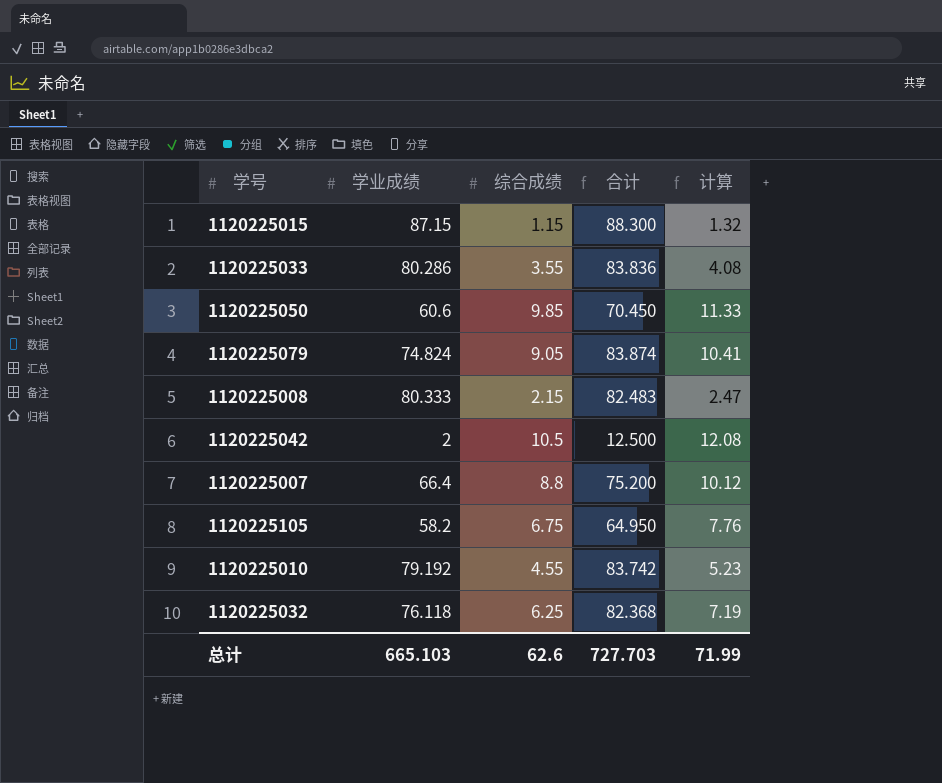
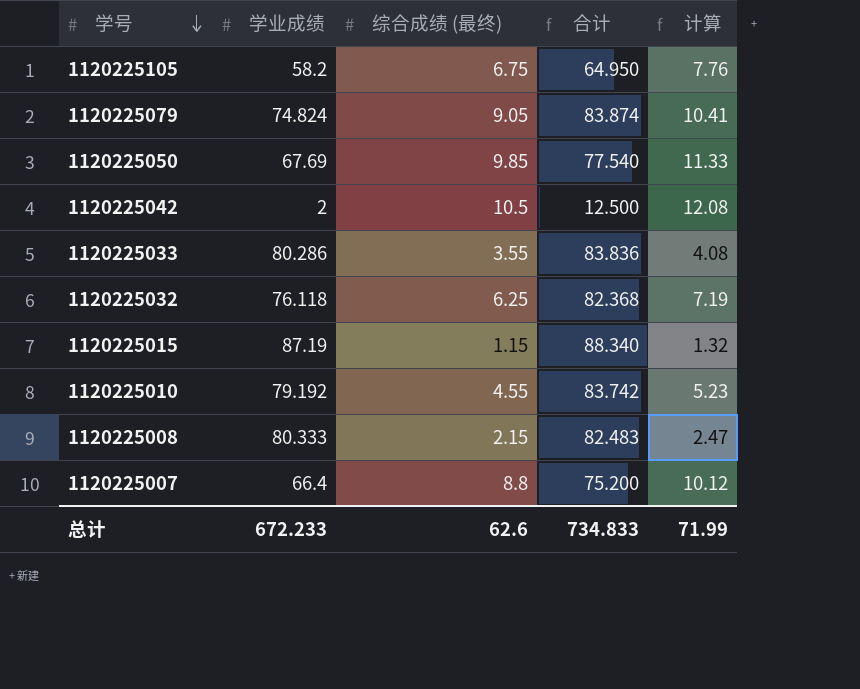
row order: none -> 学号 descending
column name: 综合成绩 -> 综合成绩 (最终)
1120225050 | 学业成绩: 60.6 -> 67.69
1120225050 | 合计: 70.450 -> 77.540
1120225015 | 学业成绩: 87.15 -> 87.19
1120225015 | 合计: 88.300 -> 88.340
总计 | 学业成绩: 665.103 -> 672.233
总计 | 合计: 727.703 -> 734.833

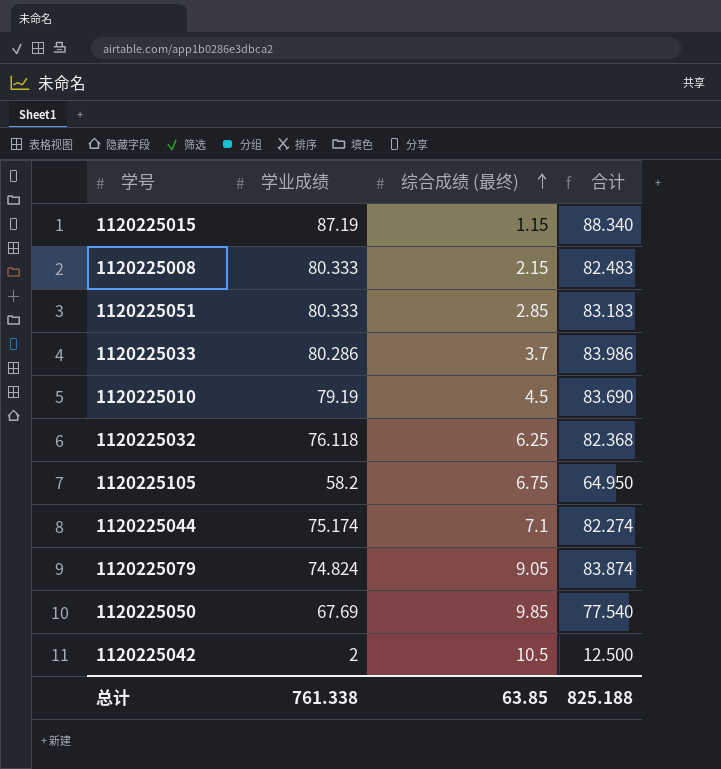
row order: 学号 descending -> 综合成绩 (最终) ascending
column 计算 | formula: [综合成绩 (最终)] * 1.15 -> none
row 1120225007: 66.4 | 8.8 | 75.200 | 10.12 -> none
row 1120225051: none -> 80.333 | 2.85 | 83.183
1120225033 | 综合成绩 (最终): 3.55 -> 3.7
1120225033 | 合计: 83.836 -> 83.986
1120225010 | 学业成绩: 79.192 -> 79.19
1120225010 | 综合成绩 (最终): 4.55 -> 4.5
1120225010 | 合计: 83.742 -> 83.690
row 1120225044: none -> 75.174 | 7.1 | 82.274
总计 | 学业成绩: 672.233 -> 761.338
总计 | 综合成绩 (最终): 62.6 -> 63.85
总计 | 合计: 734.833 -> 825.188

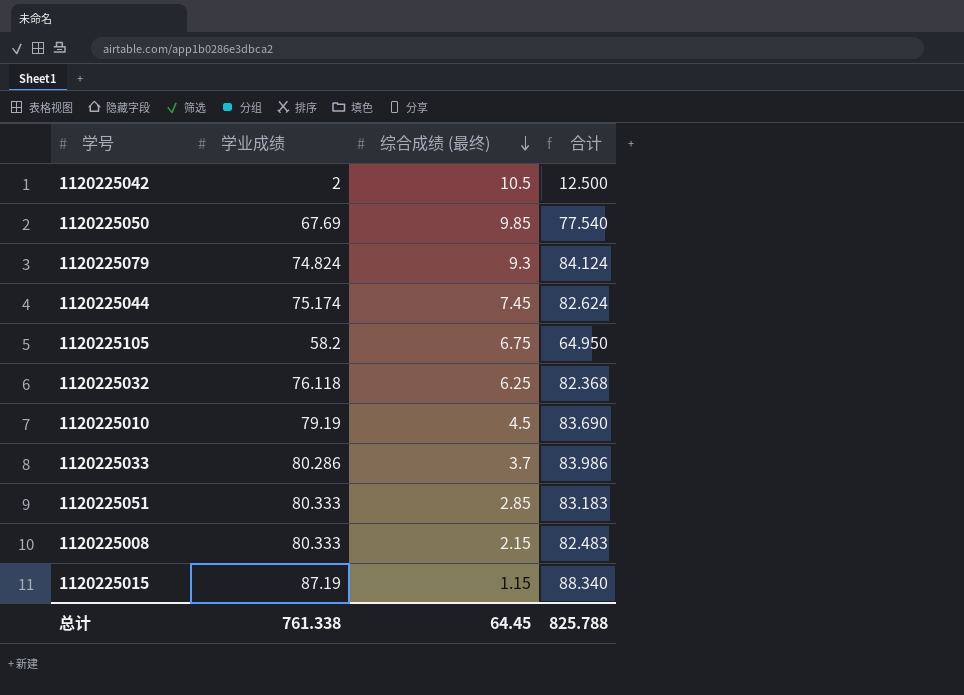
row order: 综合成绩 (最终) ascending -> 综合成绩 (最终) descending
1120225079 | 综合成绩 (最终): 9.05 -> 9.3
1120225079 | 合计: 83.874 -> 84.124
1120225044 | 综合成绩 (最终): 7.1 -> 7.45
1120225044 | 合计: 82.274 -> 82.624
总计 | 综合成绩 (最终): 63.85 -> 64.45
总计 | 合计: 825.188 -> 825.788

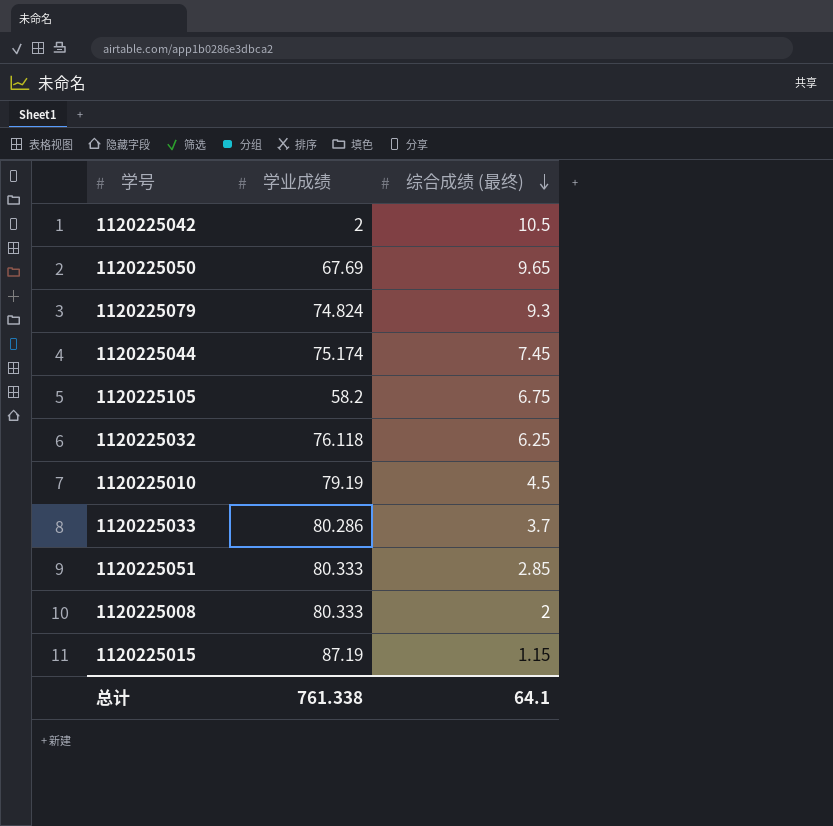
column 合计 | formula: [学业成绩] + [综合成绩 (最终)] -> none
1120225050 | 综合成绩 (最终): 9.85 -> 9.65
1120225008 | 综合成绩 (最终): 2.15 -> 2
总计 | 综合成绩 (最终): 64.45 -> 64.1

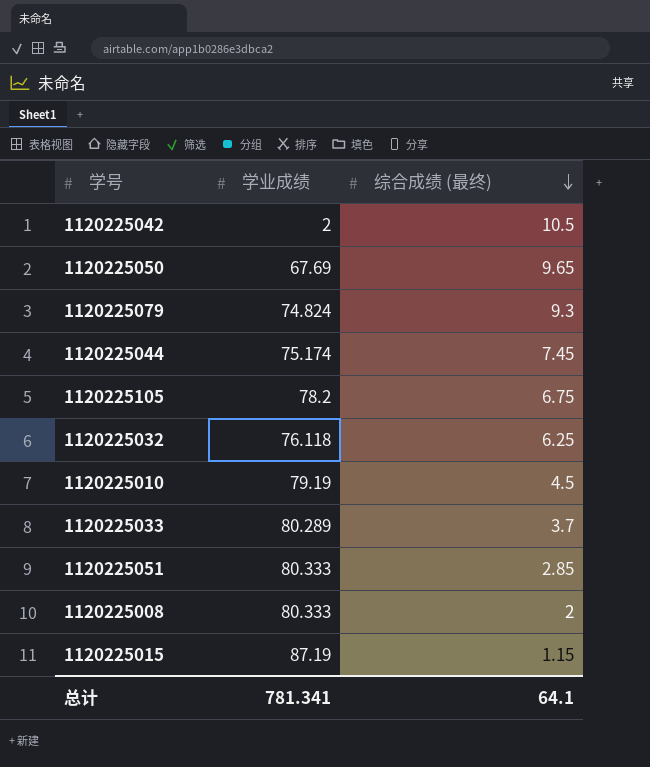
1120225105 | 学业成绩: 58.2 -> 78.2
1120225033 | 学业成绩: 80.286 -> 80.289
总计 | 学业成绩: 761.338 -> 781.341

